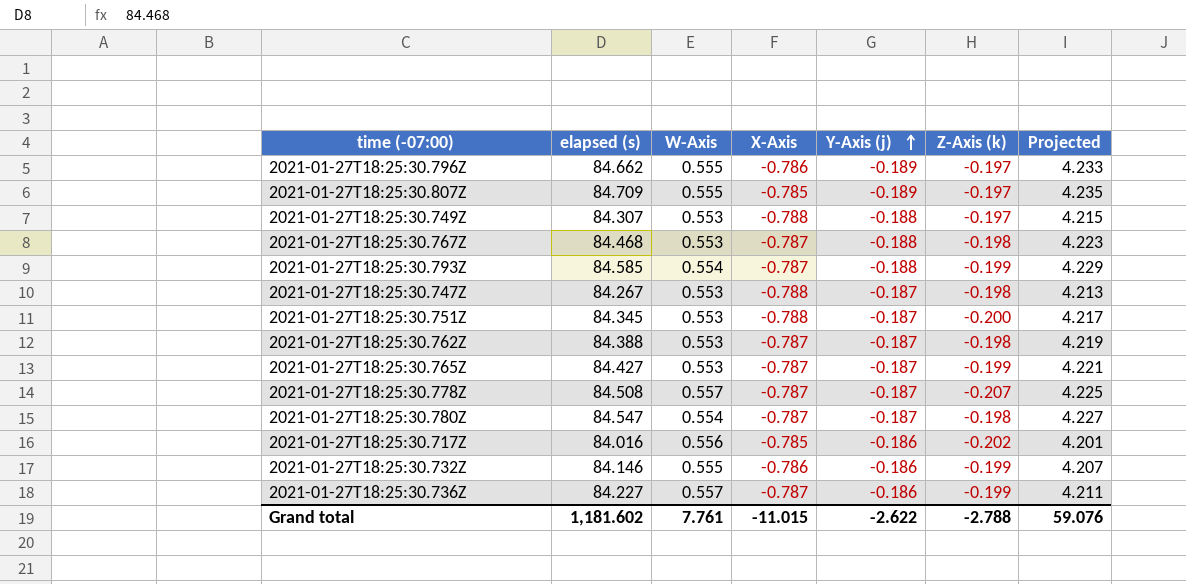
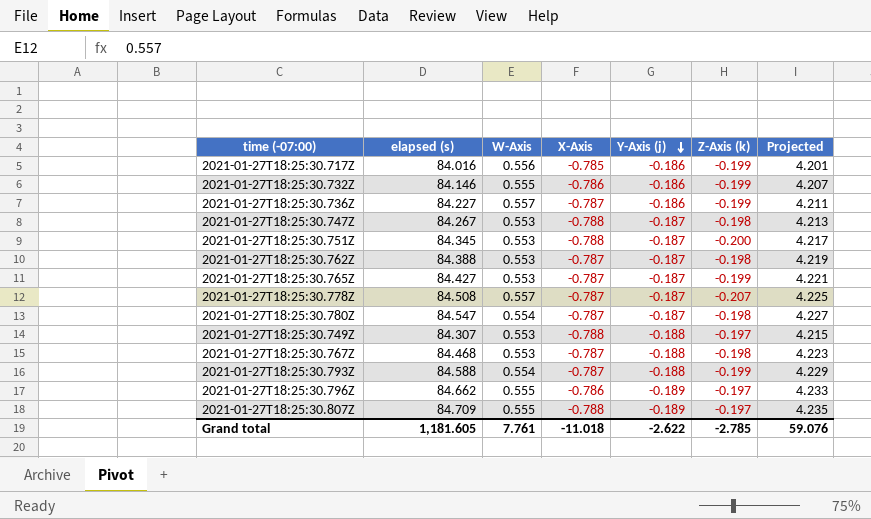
row order: Y-Axis (j) ascending -> Y-Axis (j) descending
2021-01-27T18:25:30.717Z | Z-Axis (k): -0.202 -> -0.199
2021-01-27T18:25:30.793Z | elapsed (s): 84.585 -> 84.588
2021-01-27T18:25:30.807Z | X-Axis: -0.785 -> -0.788
Grand total | elapsed (s): 1,181.602 -> 1,181.605
Grand total | X-Axis: -11.015 -> -11.018
Grand total | Z-Axis (k): -2.788 -> -2.785

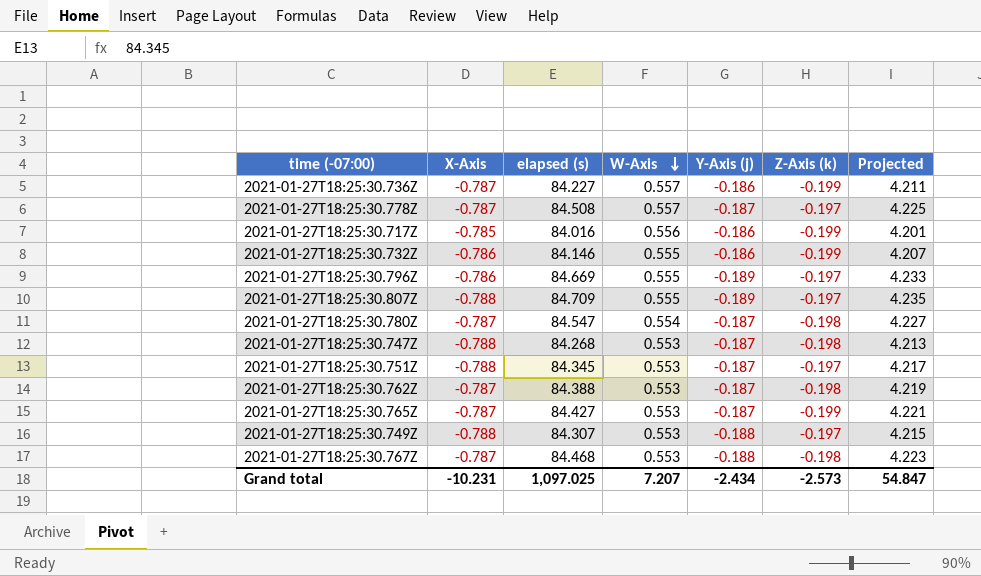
row order: Y-Axis (j) descending -> W-Axis descending
column X-Axis | position: 4 -> 2
row 2021-01-27T18:25:30.793Z: 84.588 | 0.554 | -0.787 | -0.188 | -0.199 | 4.229 -> none
2021-01-27T18:25:30.778Z | Z-Axis (k): -0.207 -> -0.197
2021-01-27T18:25:30.796Z | elapsed (s): 84.662 -> 84.669
2021-01-27T18:25:30.747Z | elapsed (s): 84.267 -> 84.268
2021-01-27T18:25:30.751Z | Z-Axis (k): -0.200 -> -0.197
Grand total | X-Axis: -11.018 -> -10.231
Grand total | elapsed (s): 1,181.605 -> 1,097.025
Grand total | W-Axis: 7.761 -> 7.207
Grand total | Y-Axis (j): -2.622 -> -2.434
Grand total | Z-Axis (k): -2.785 -> -2.573
Grand total | Projected: 59.076 -> 54.847

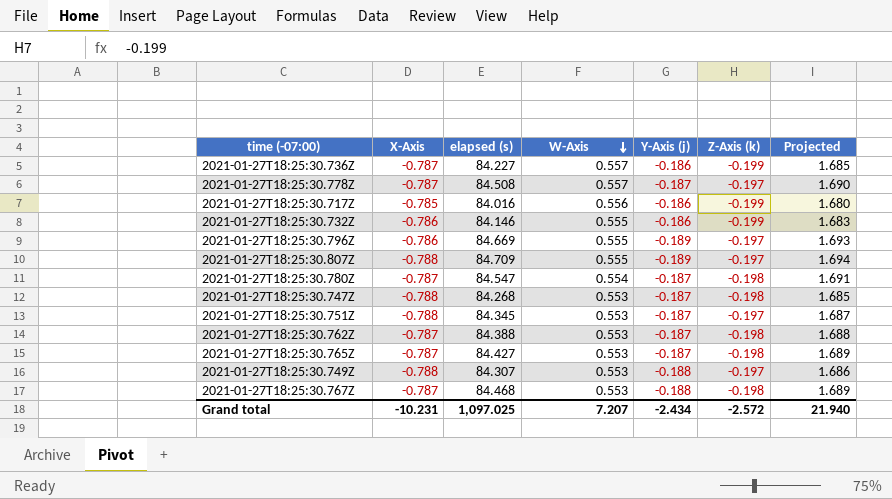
column Projected | formula: [elapsed (s)] * 0.05 -> [elapsed (s)] * 0.02
2021-01-27T18:25:30.765Z | Z-Axis (k): -0.199 -> -0.198
Grand total | Z-Axis (k): -2.573 -> -2.572
Grand total | Projected: 54.847 -> 21.940

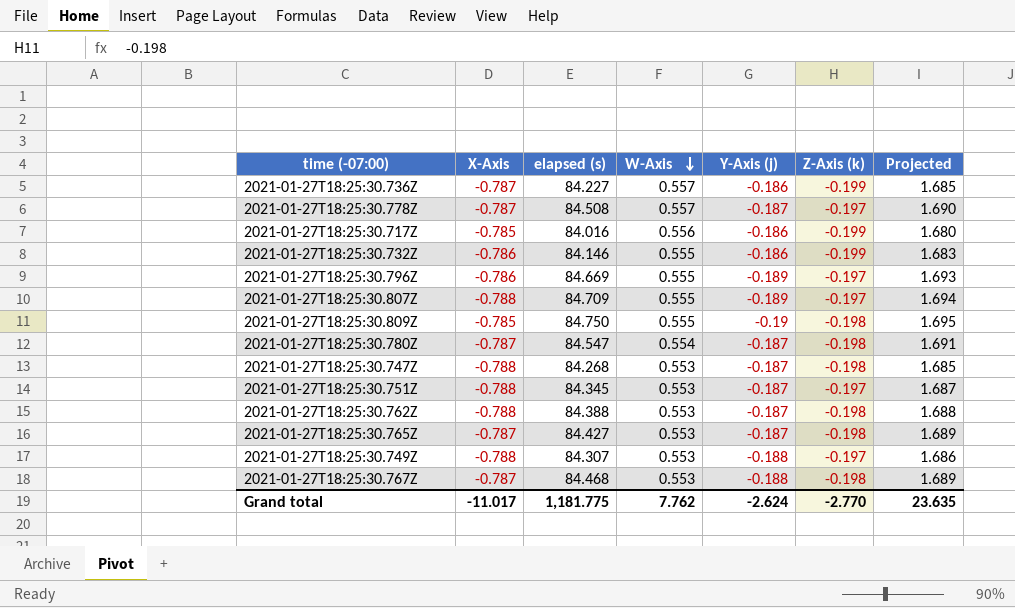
row 2021-01-27T18:25:30.809Z: none -> -0.785 | 84.750 | 0.555 | -0.19 | -0.198 | 1.695
2021-01-27T18:25:30.762Z | X-Axis: -0.787 -> -0.788
Grand total | X-Axis: -10.231 -> -11.017
Grand total | elapsed (s): 1,097.025 -> 1,181.775
Grand total | W-Axis: 7.207 -> 7.762
Grand total | Y-Axis (j): -2.434 -> -2.624
Grand total | Z-Axis (k): -2.572 -> -2.770
Grand total | Projected: 21.940 -> 23.635

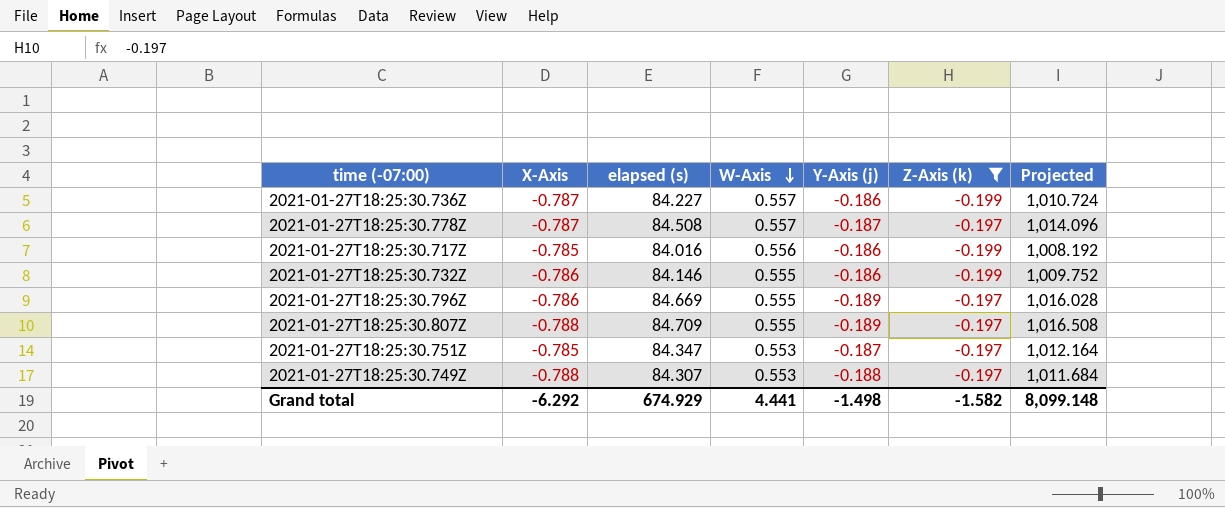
filter: none -> Z-Axis (k) != -0.198
column Projected | formula: [elapsed (s)] * 0.02 -> [elapsed (s)] * 12
2021-01-27T18:25:30.751Z | X-Axis: -0.788 -> -0.785
2021-01-27T18:25:30.751Z | elapsed (s): 84.345 -> 84.347
Grand total | X-Axis: -11.017 -> -6.292
Grand total | elapsed (s): 1,181.775 -> 674.929
Grand total | W-Axis: 7.762 -> 4.441
Grand total | Y-Axis (j): -2.624 -> -1.498
Grand total | Z-Axis (k): -2.770 -> -1.582
Grand total | Projected: 23.635 -> 8,099.148

